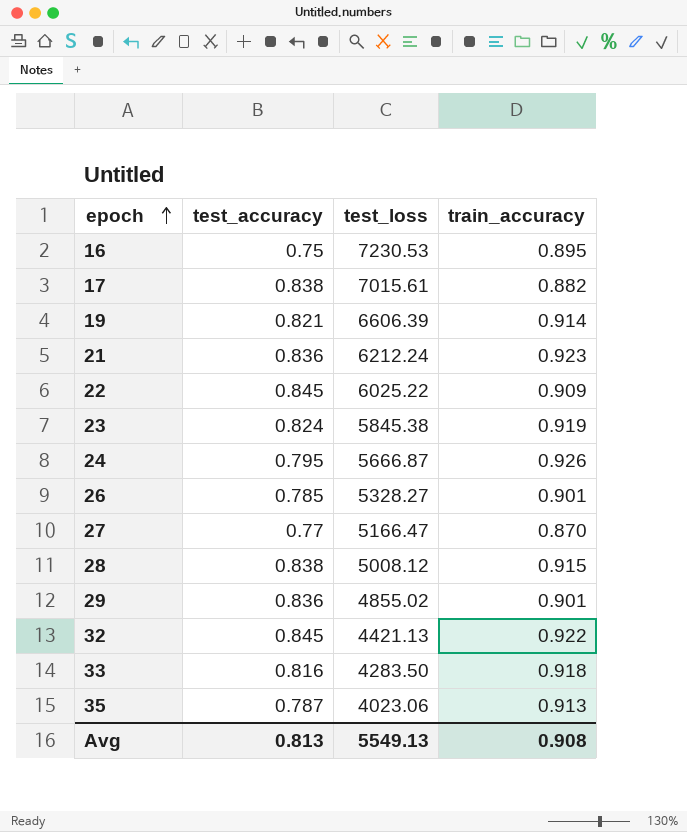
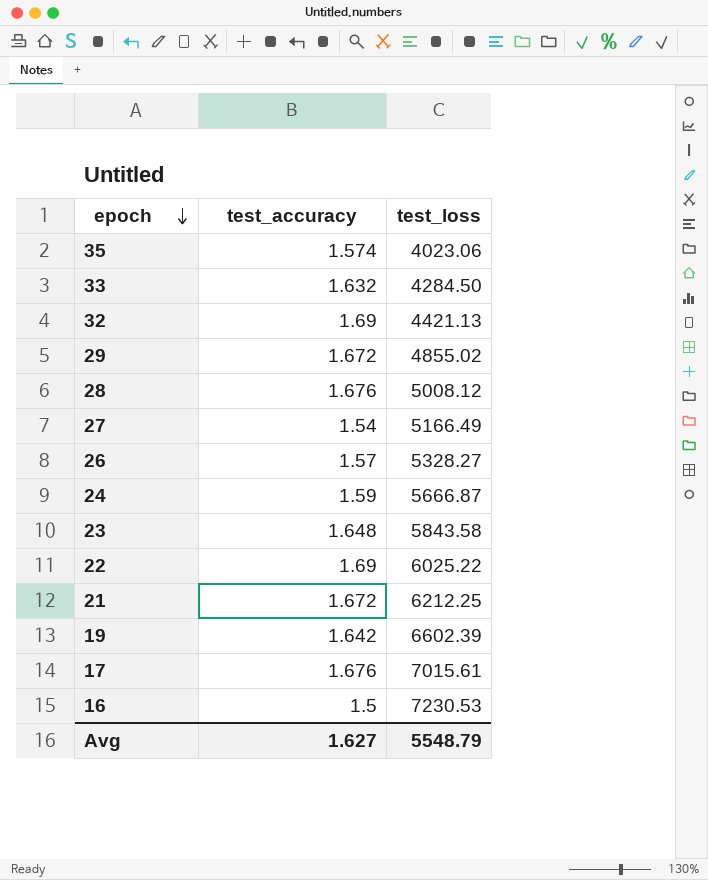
row order: epoch ascending -> epoch descending
column train_accuracy | position: 4 -> none
35 | test_accuracy: 0.787 -> 1.574
33 | test_accuracy: 0.816 -> 1.632
33 | test_loss: 4283.50 -> 4284.50
32 | test_accuracy: 0.845 -> 1.69
29 | test_accuracy: 0.836 -> 1.672
28 | test_accuracy: 0.838 -> 1.676
27 | test_accuracy: 0.77 -> 1.54
27 | test_loss: 5166.47 -> 5166.49
26 | test_accuracy: 0.785 -> 1.57
24 | test_accuracy: 0.795 -> 1.59
23 | test_accuracy: 0.824 -> 1.648
23 | test_loss: 5845.38 -> 5843.58
22 | test_accuracy: 0.845 -> 1.69
21 | test_accuracy: 0.836 -> 1.672
21 | test_loss: 6212.24 -> 6212.25
19 | test_accuracy: 0.821 -> 1.642
19 | test_loss: 6606.39 -> 6602.39
17 | test_accuracy: 0.838 -> 1.676
16 | test_accuracy: 0.75 -> 1.5
Avg | test_accuracy: 0.813 -> 1.627
Avg | test_loss: 5549.13 -> 5548.79

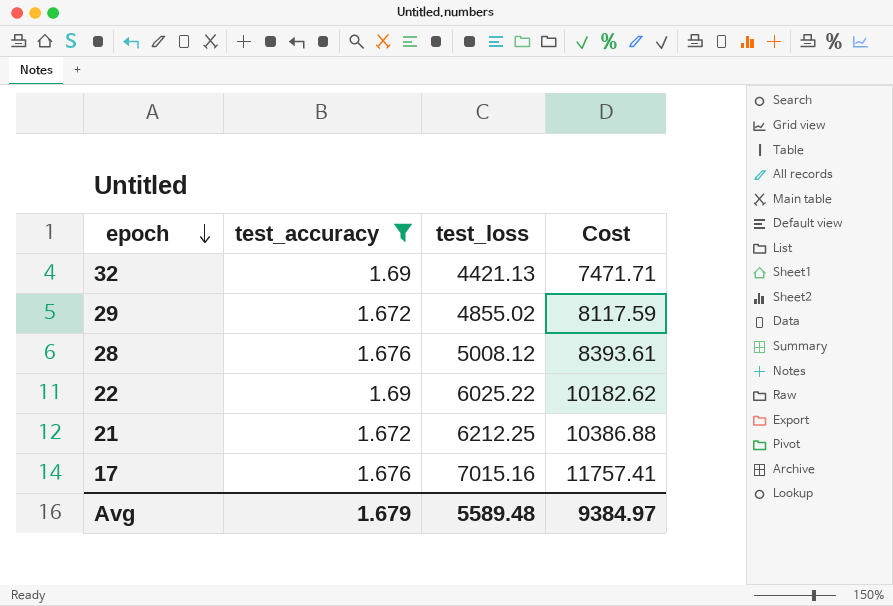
filter: none -> test_accuracy >= 1.672
column Cost | formula: none -> [test_accuracy] * [test_loss]
17 | test_loss: 7015.61 -> 7015.16
Avg | test_accuracy: 1.627 -> 1.679
Avg | test_loss: 5548.79 -> 5589.48

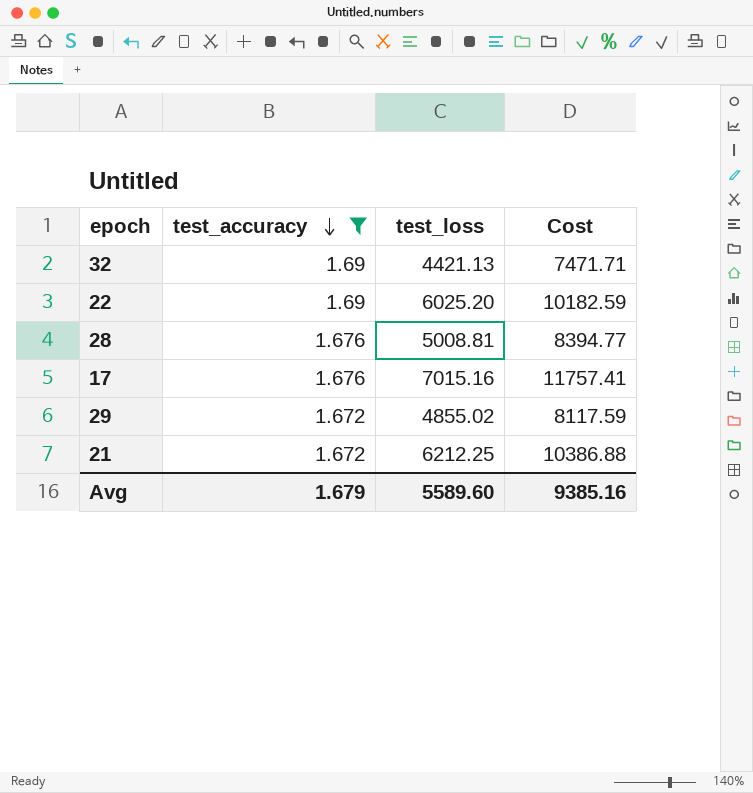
row order: epoch descending -> test_accuracy descending
22 | test_loss: 6025.22 -> 6025.20
22 | Cost: 10182.62 -> 10182.59
28 | test_loss: 5008.12 -> 5008.81
28 | Cost: 8393.61 -> 8394.77
Avg | test_loss: 5589.48 -> 5589.60
Avg | Cost: 9384.97 -> 9385.16

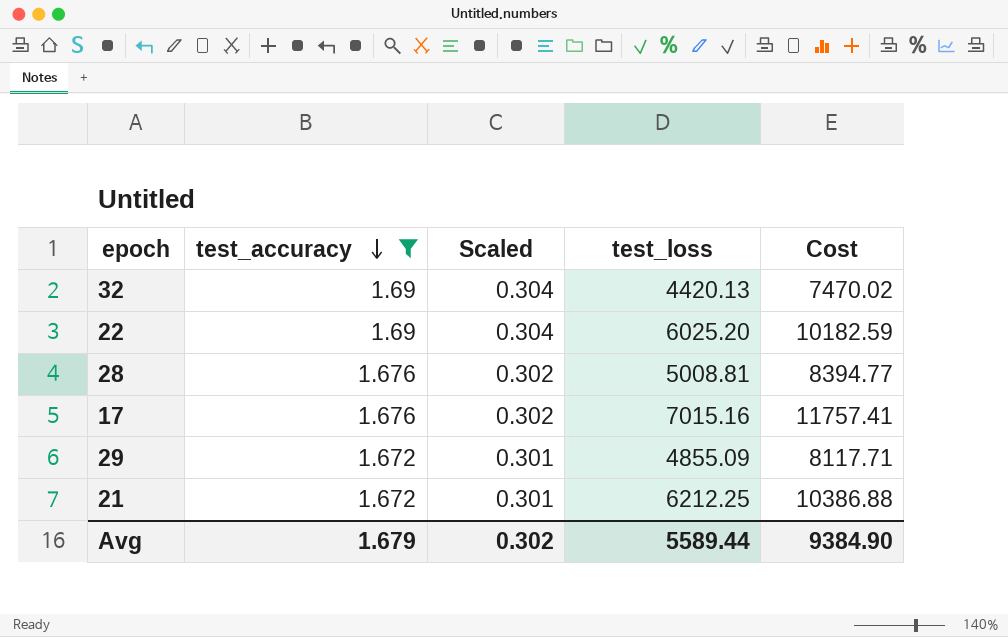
column Scaled | formula: none -> [test_accuracy] * 0.18
32 | test_loss: 4421.13 -> 4420.13
32 | Cost: 7471.71 -> 7470.02
29 | test_loss: 4855.02 -> 4855.09
29 | Cost: 8117.59 -> 8117.71
Avg | test_loss: 5589.60 -> 5589.44
Avg | Cost: 9385.16 -> 9384.90

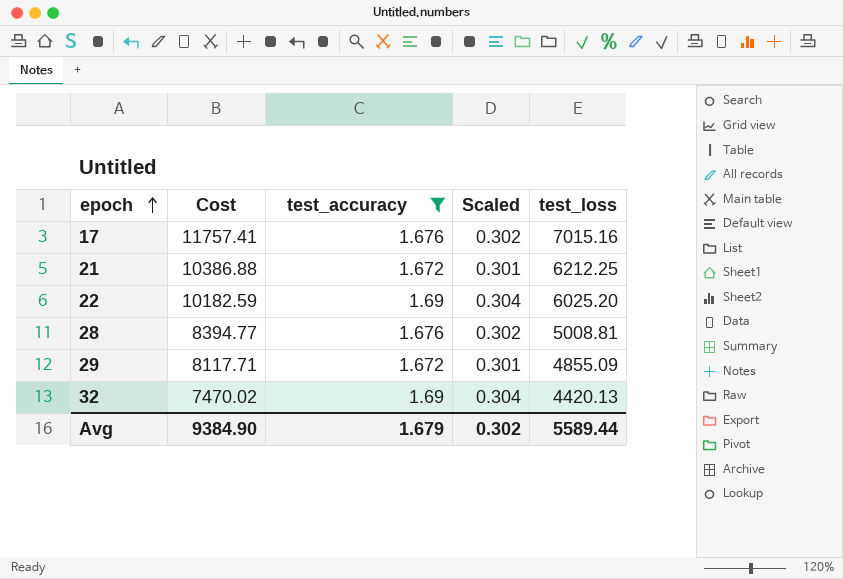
row order: test_accuracy descending -> epoch ascending
column Cost | position: 5 -> 2

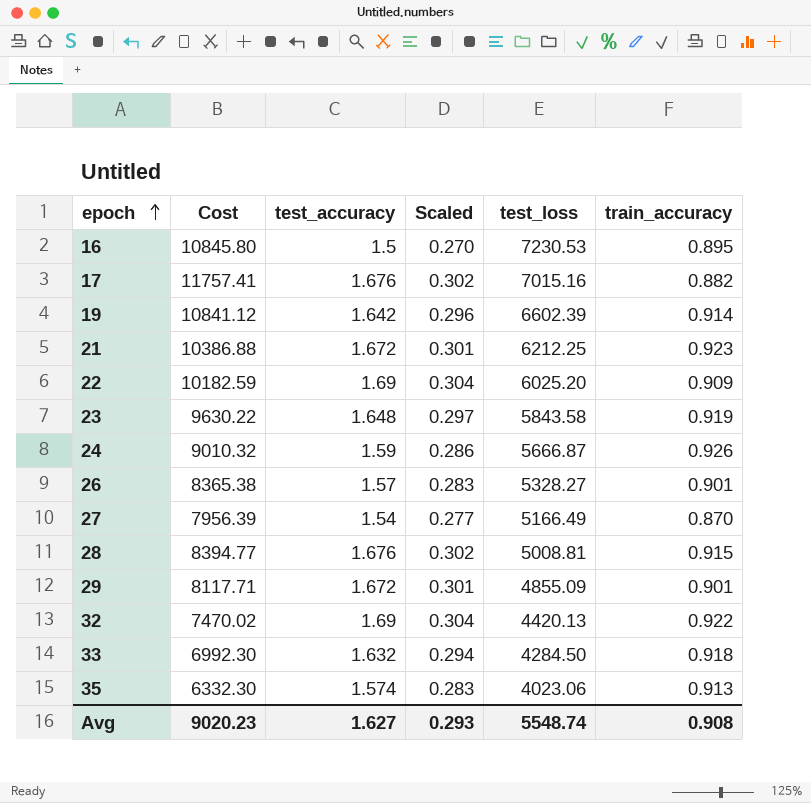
filter: test_accuracy >= 1.672 -> none
column train_accuracy | position: none -> 6
Avg | Cost: 9384.90 -> 9020.23
Avg | test_accuracy: 1.679 -> 1.627
Avg | Scaled: 0.302 -> 0.293
Avg | test_loss: 5589.44 -> 5548.74

